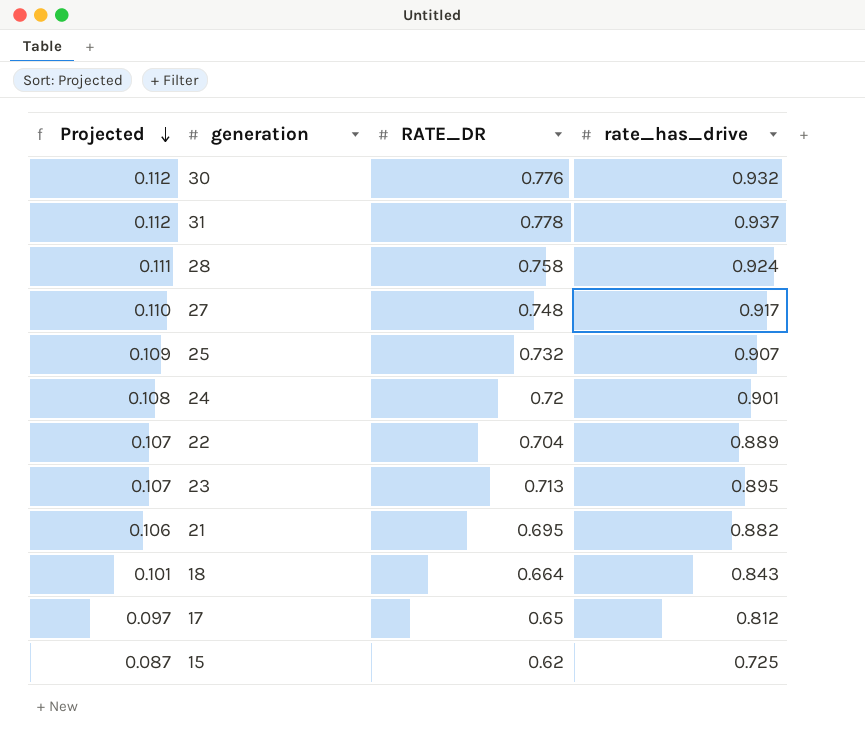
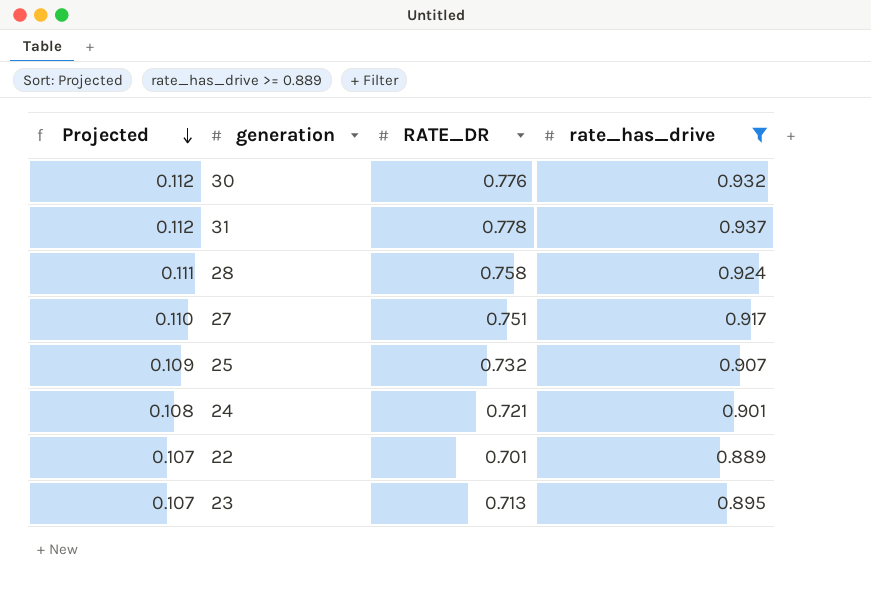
filter: none -> rate_has_drive >= 0.889
27 | RATE_DR: 0.748 -> 0.751
24 | RATE_DR: 0.72 -> 0.721
22 | RATE_DR: 0.704 -> 0.701

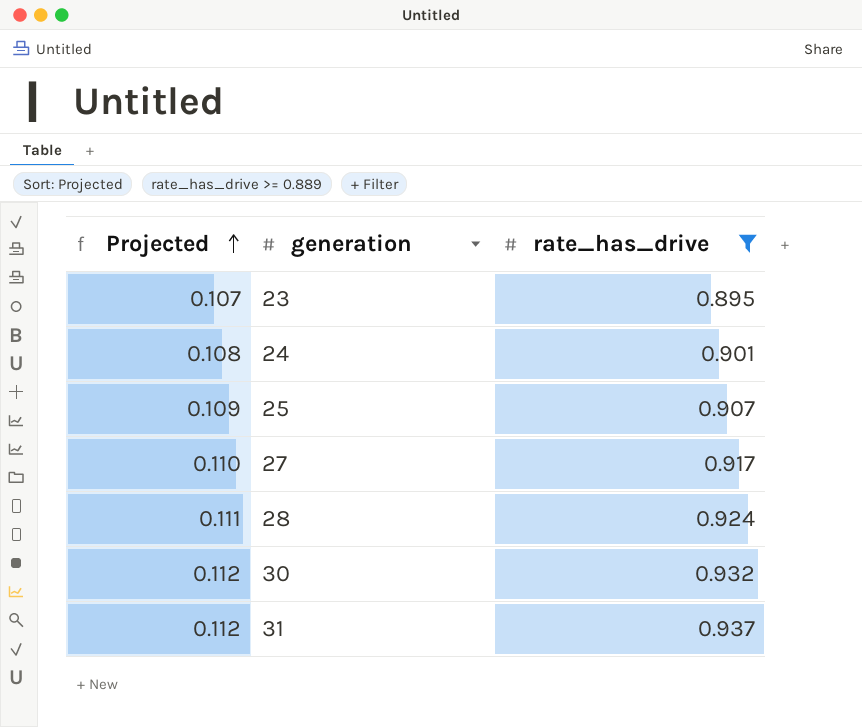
row order: Projected descending -> Projected ascending
column RATE_DR | position: 3 -> none
row 22: 0.107 | 0.701 | 0.889 -> none

